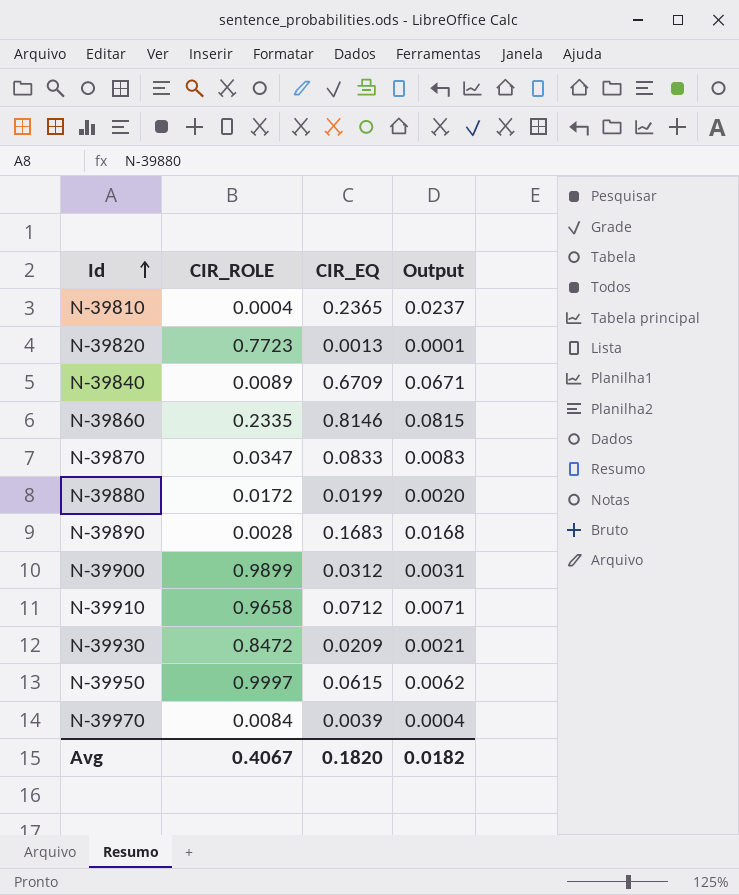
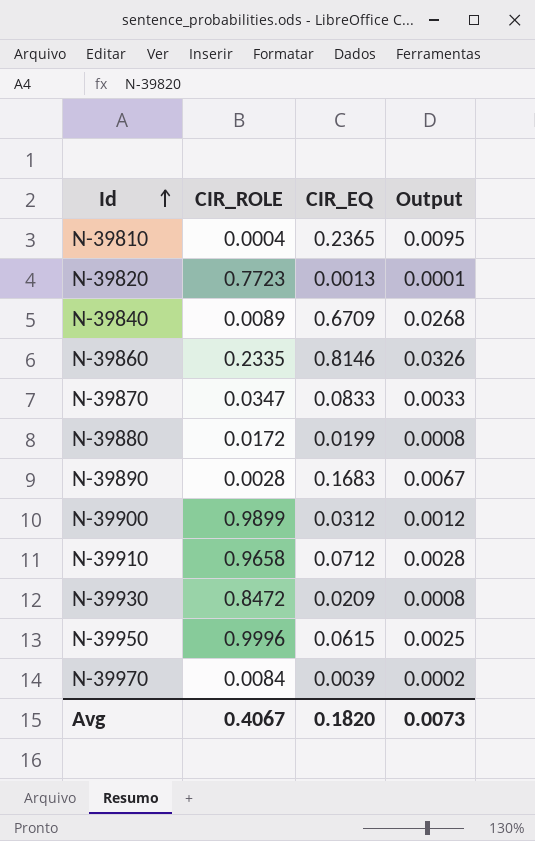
column Output | formula: [CIR_EQ] * 0.1 -> [CIR_EQ] * 0.04
N-39950 | CIR_ROLE: 0.9997 -> 0.9996
Avg | Output: 0.0182 -> 0.0073

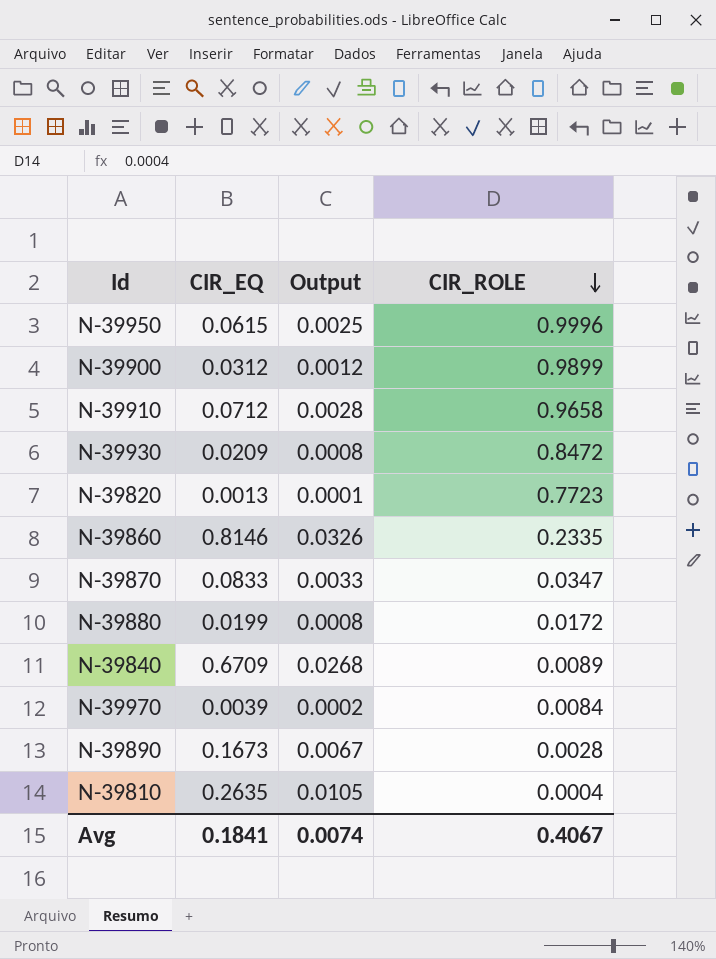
row order: Id ascending -> CIR_ROLE descending
column CIR_ROLE | position: 2 -> 4
N-39890 | CIR_EQ: 0.1683 -> 0.1673
N-39810 | CIR_EQ: 0.2365 -> 0.2635
N-39810 | Output: 0.0095 -> 0.0105
Avg | CIR_EQ: 0.1820 -> 0.1841
Avg | Output: 0.0073 -> 0.0074

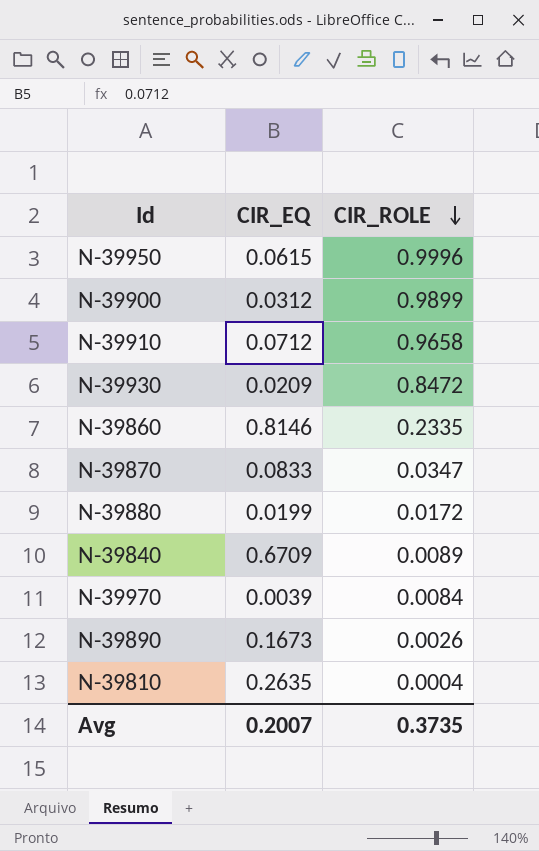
column Output | formula: [CIR_EQ] * 0.04 -> none
row N-39820: 0.0013 | 0.0001 | 0.7723 -> none
N-39890 | CIR_ROLE: 0.0028 -> 0.0026
Avg | CIR_EQ: 0.1841 -> 0.2007
Avg | CIR_ROLE: 0.4067 -> 0.3735

